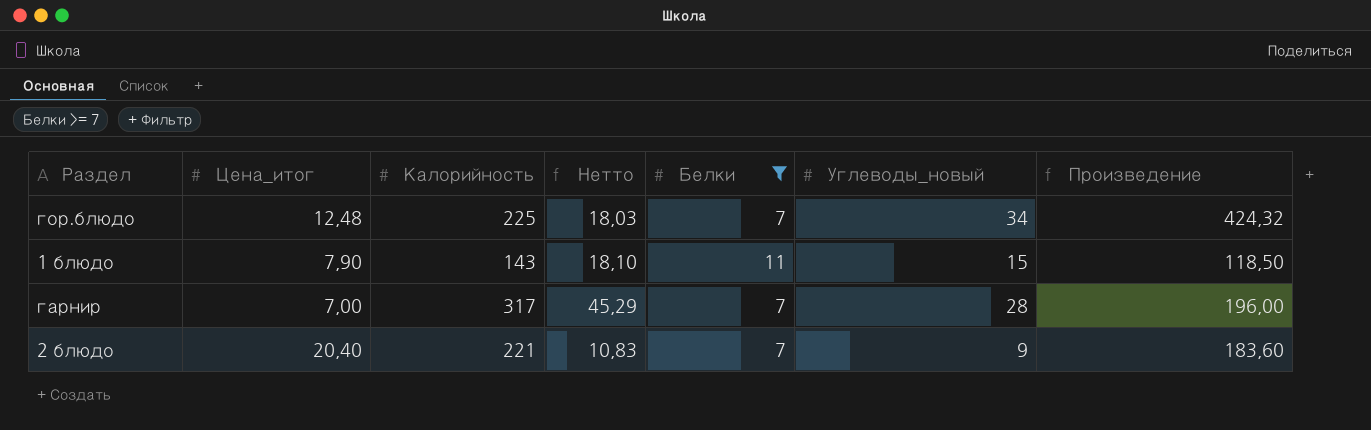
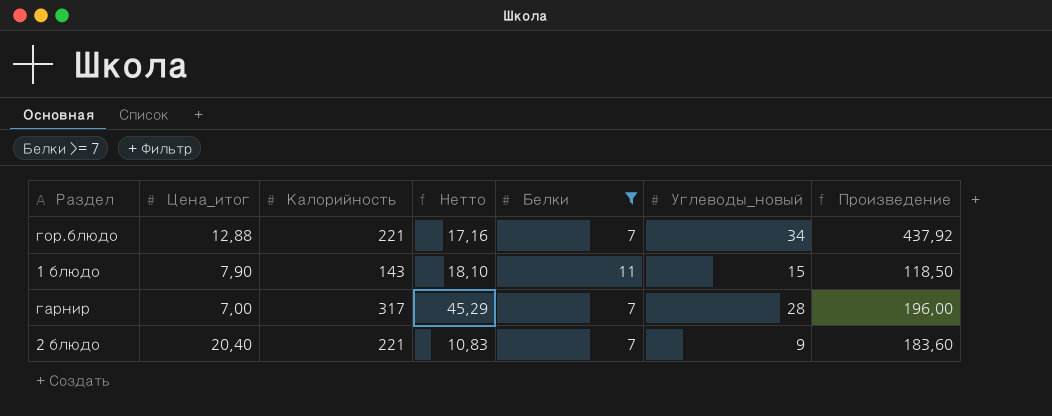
гор.блюдо | Цена_итог: 12,48 -> 12,88
гор.блюдо | Калорийность: 225 -> 221
гор.блюдо | Нетто: 18,03 -> 17,16
гор.блюдо | Произведение: 424,32 -> 437,92

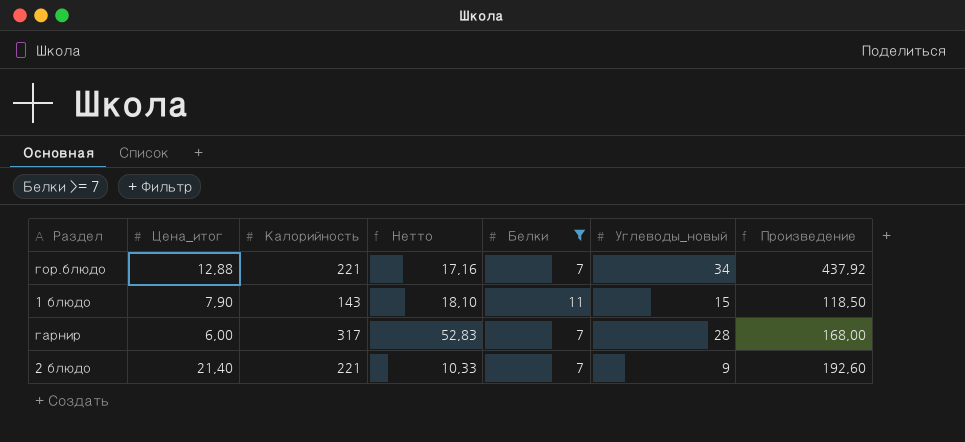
гарнир | Цена_итог: 7,00 -> 6,00
гарнир | Нетто: 45,29 -> 52,83
гарнир | Произведение: 196,00 -> 168,00
2 блюдо | Цена_итог: 20,40 -> 21,40
2 блюдо | Нетто: 10,83 -> 10,33
2 блюдо | Произведение: 183,60 -> 192,60

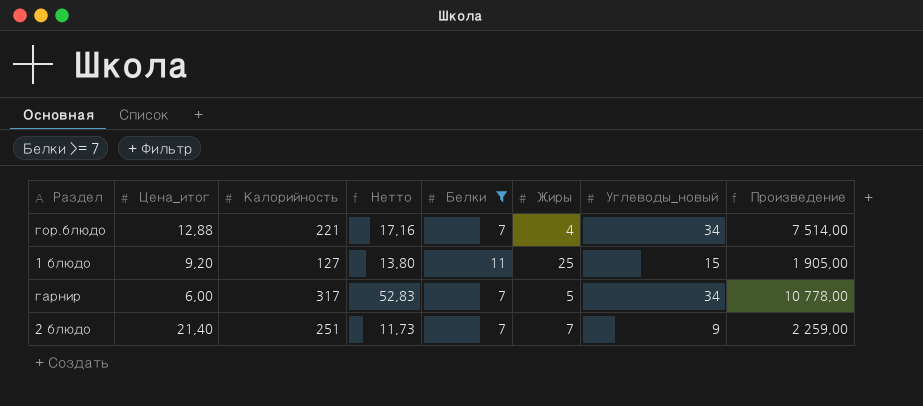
column Жиры | position: none -> 6
column Произведение | formula: [Цена_итог] * [Углеводы_новый] -> [Калорийность] * [Углеводы_новый]
1 блюдо | Цена_итог: 7,90 -> 9,20
1 блюдо | Калорийность: 143 -> 127
1 блюдо | Нетто: 18,10 -> 13,80
гарнир | Углеводы_новый: 28 -> 34
2 блюдо | Калорийность: 221 -> 251
2 блюдо | Нетто: 10,33 -> 11,73

